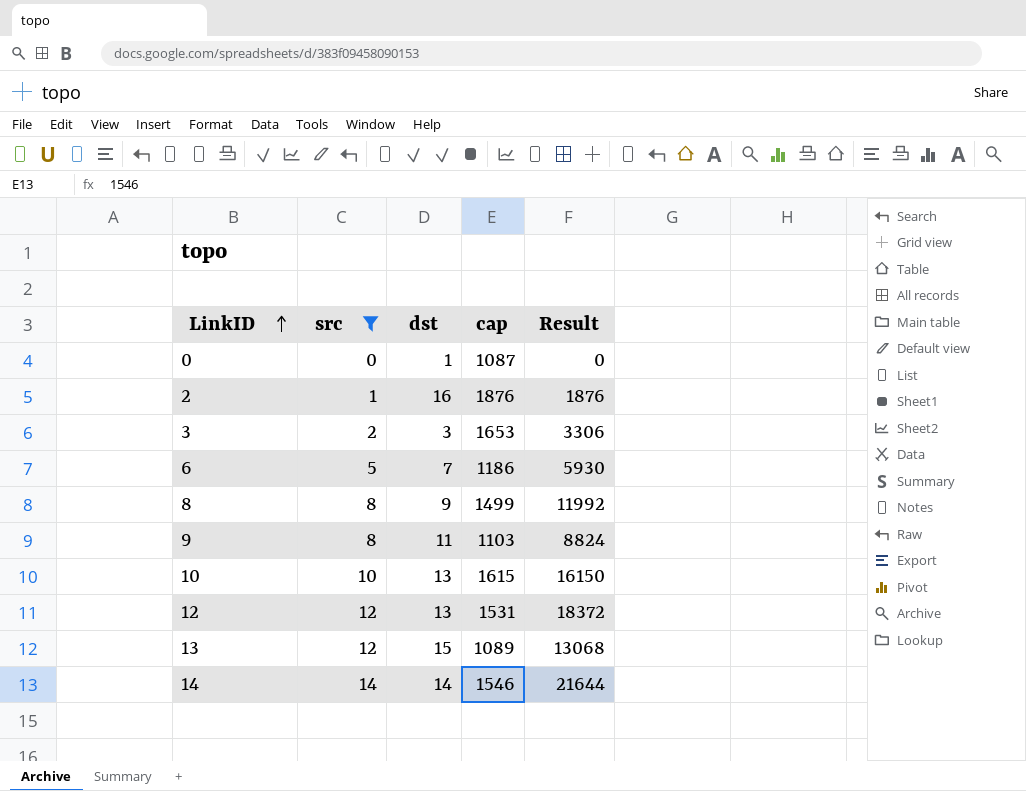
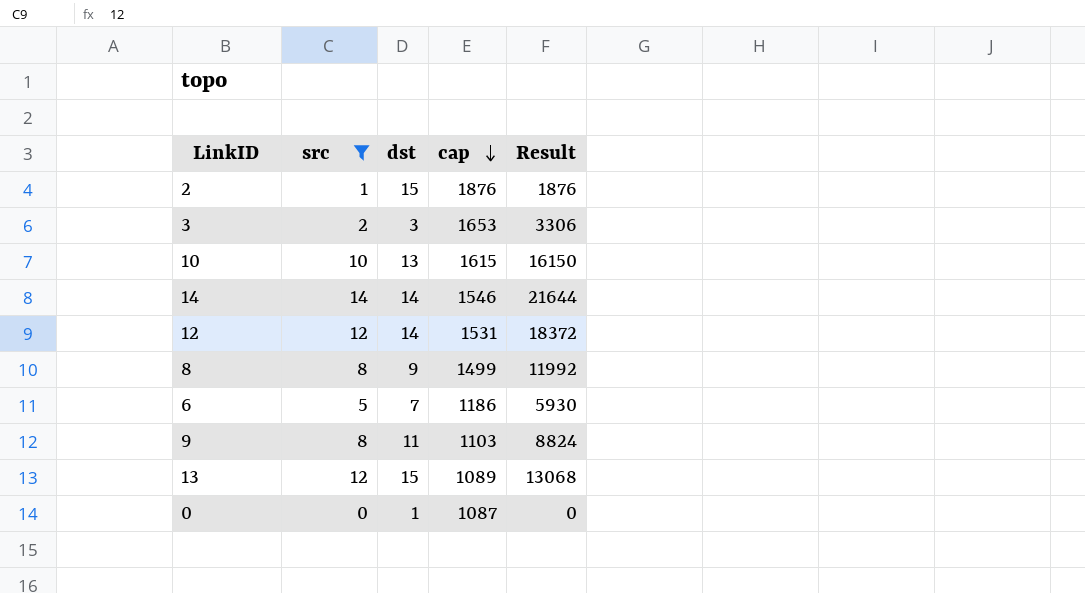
row order: LinkID ascending -> cap descending
2 | dst: 16 -> 15
12 | dst: 13 -> 14

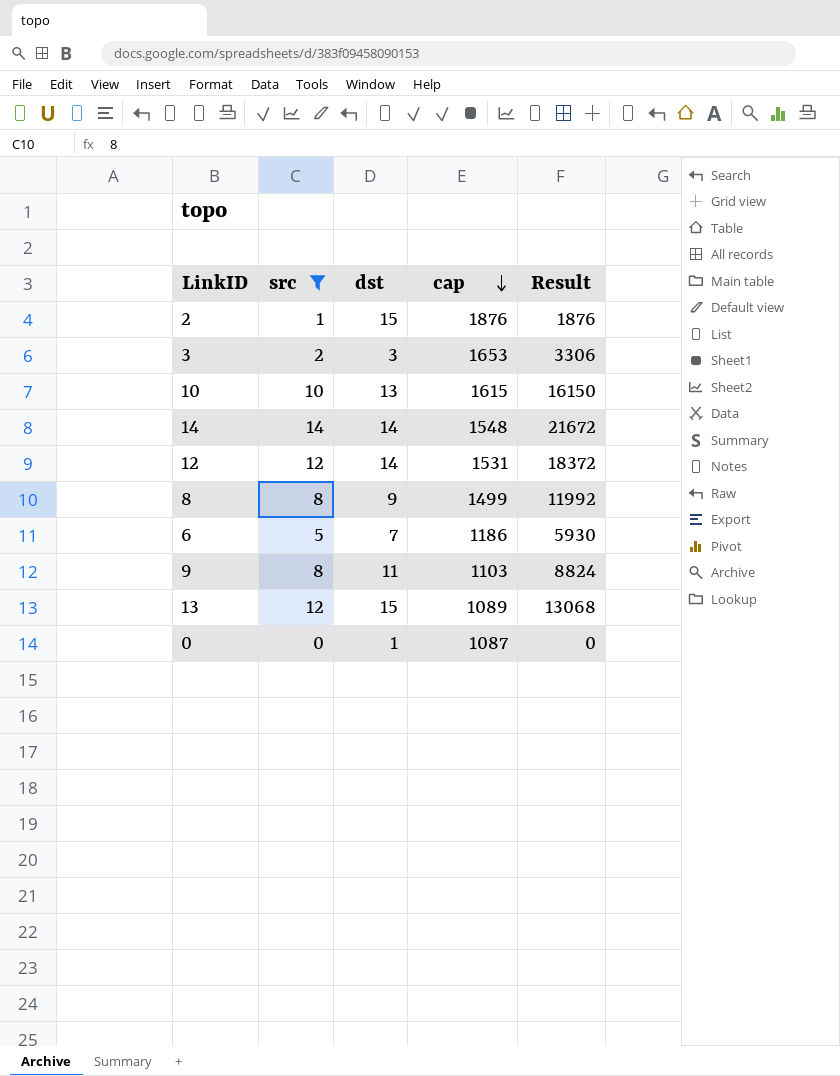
14 | cap: 1546 -> 1548
14 | Result: 21644 -> 21672

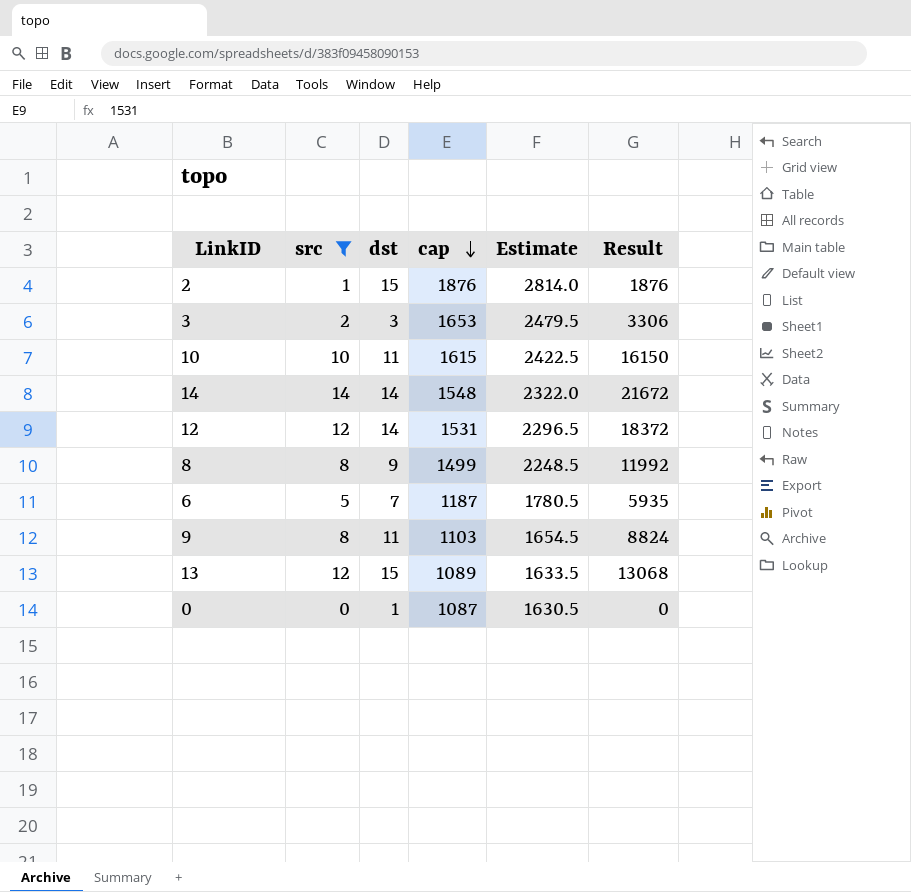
column Estimate | formula: none -> [cap] * 1.5
10 | dst: 13 -> 11
6 | cap: 1186 -> 1187
6 | Result: 5930 -> 5935

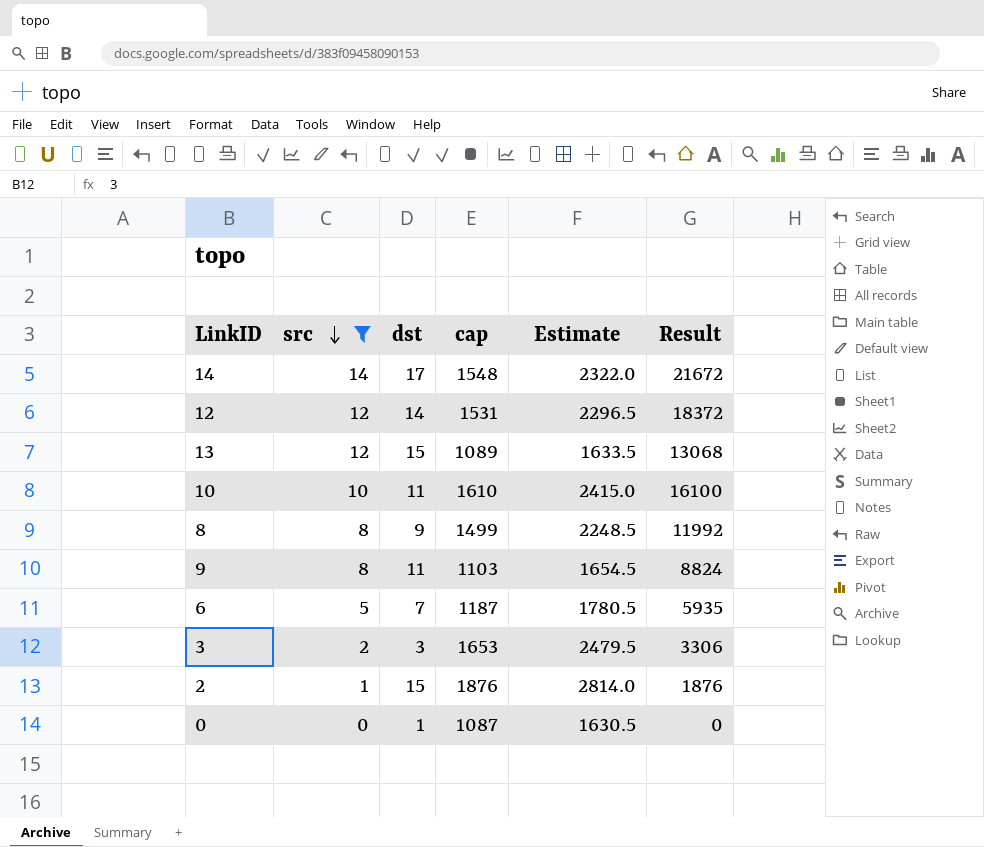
row order: cap descending -> src descending
14 | dst: 14 -> 17
10 | cap: 1615 -> 1610
10 | Estimate: 2422.5 -> 2415.0
10 | Result: 16150 -> 16100

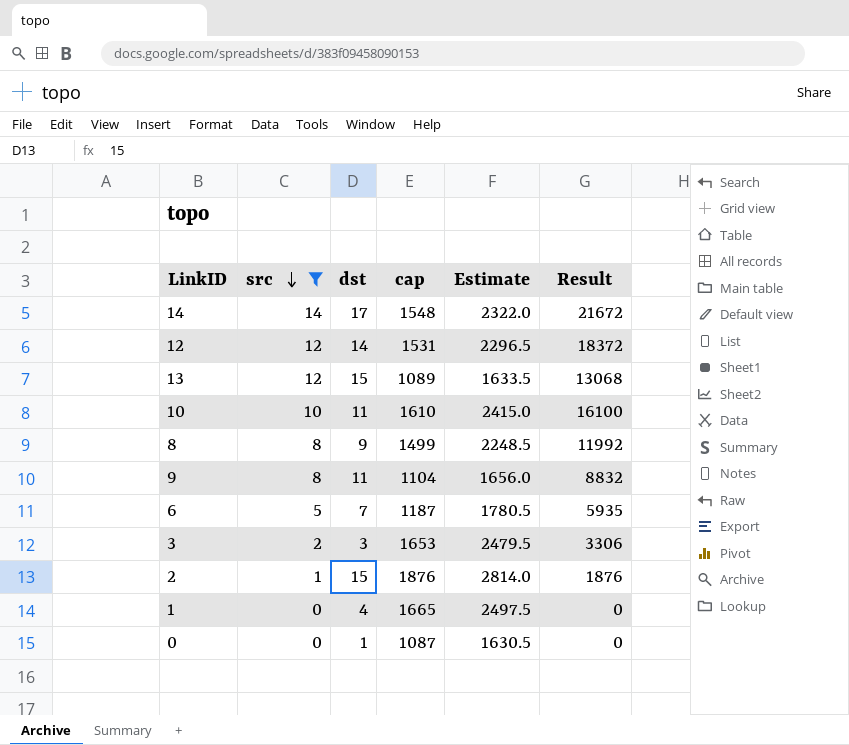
9 | cap: 1103 -> 1104
9 | Estimate: 1654.5 -> 1656.0
9 | Result: 8824 -> 8832
row 1: none -> 0 | 4 | 1665 | 2497.5 | 0

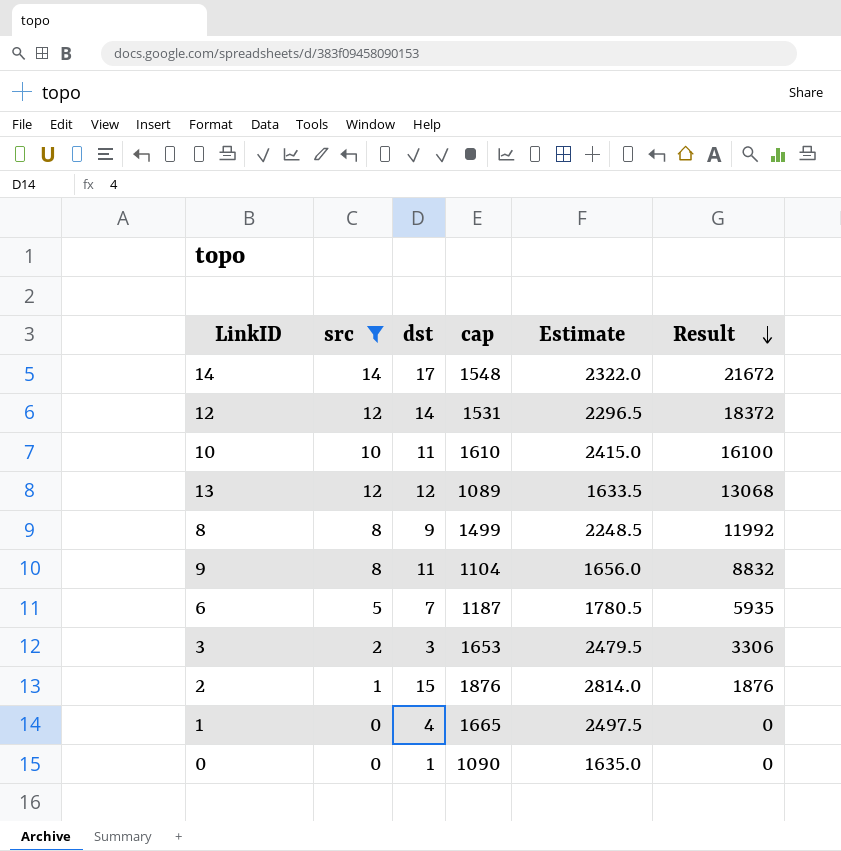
row order: src descending -> Result descending
13 | dst: 15 -> 12
0 | cap: 1087 -> 1090
0 | Estimate: 1630.5 -> 1635.0

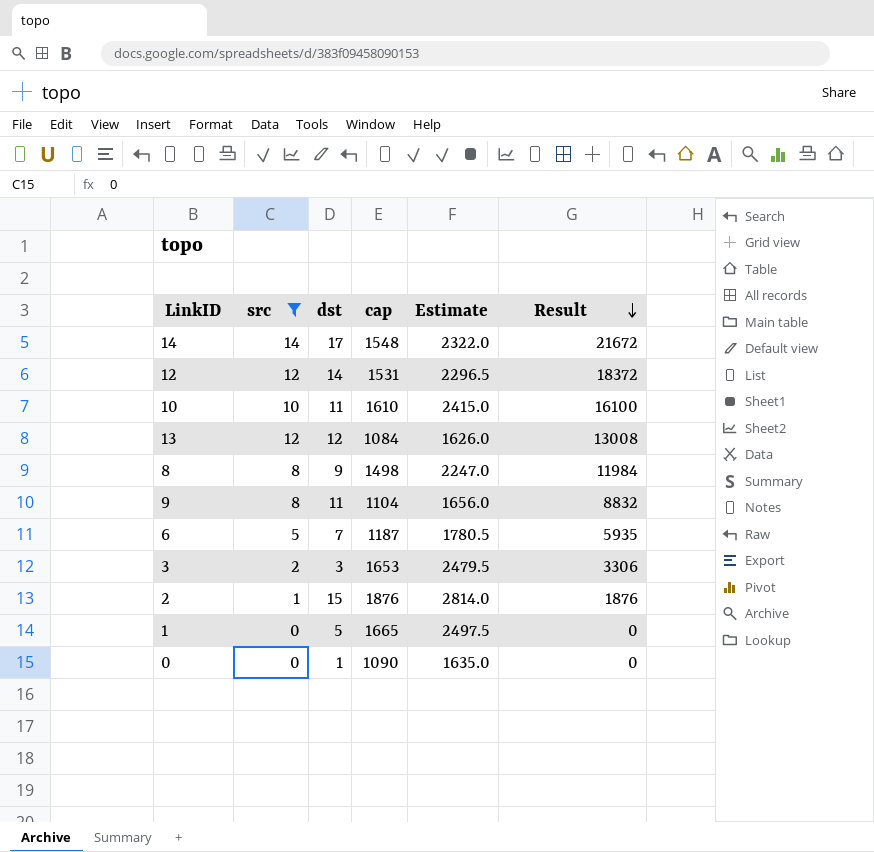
13 | cap: 1089 -> 1084
13 | Estimate: 1633.5 -> 1626.0
13 | Result: 13068 -> 13008
8 | cap: 1499 -> 1498
8 | Estimate: 2248.5 -> 2247.0
8 | Result: 11992 -> 11984
1 | dst: 4 -> 5

